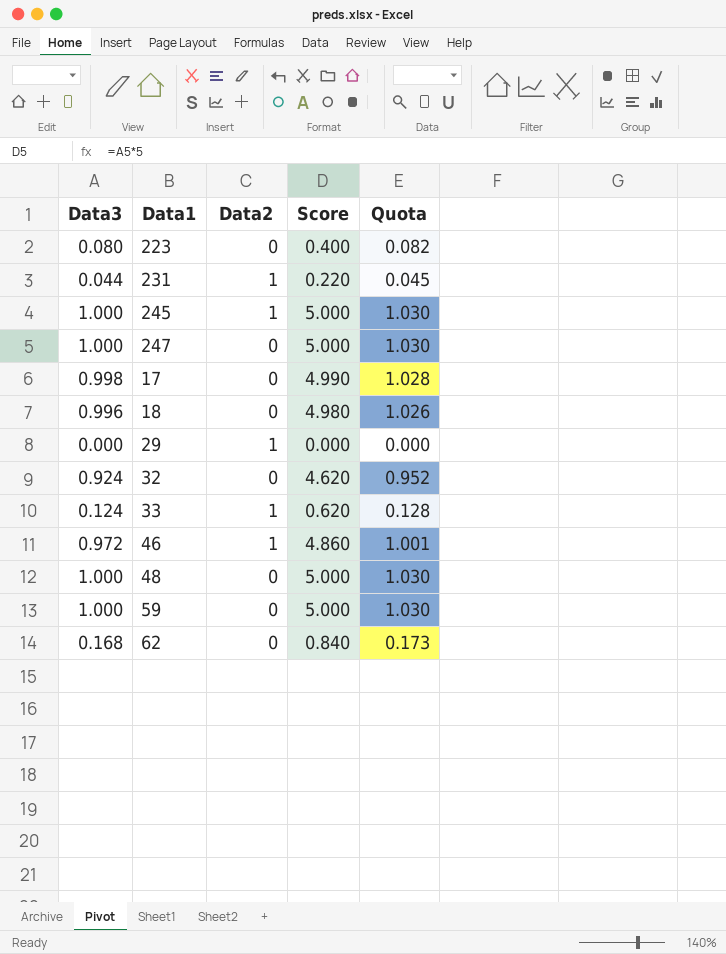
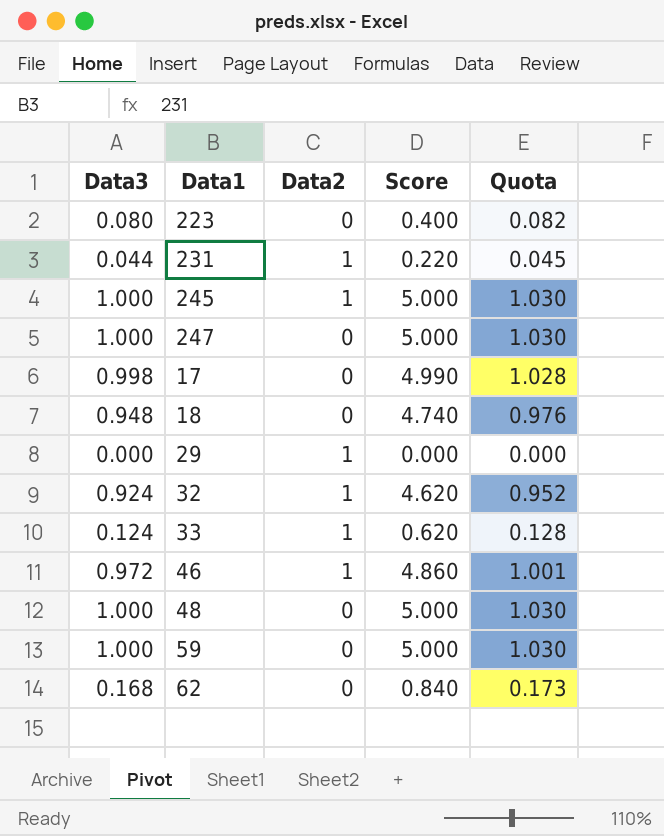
18 | Data3: 0.996 -> 0.948
18 | Score: 4.980 -> 4.740
18 | Quota: 1.026 -> 0.976
32 | Data2: 0 -> 1

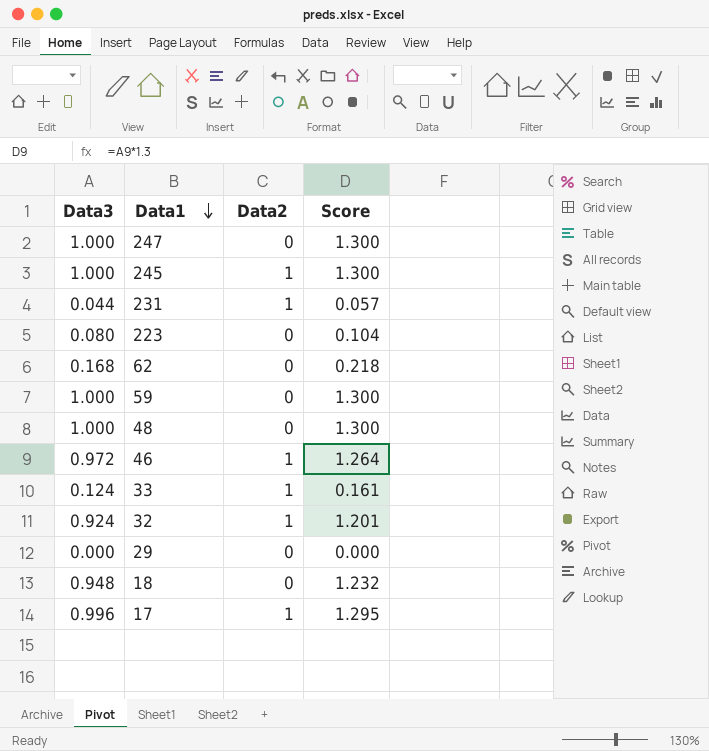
row order: none -> Data1 descending
column Quota | formula: [Data3] * 1.03 -> none
column Score | formula: [Data3] * 5 -> [Data3] * 1.3
29 | Data2: 1 -> 0
17 | Data3: 0.998 -> 0.996
17 | Data2: 0 -> 1

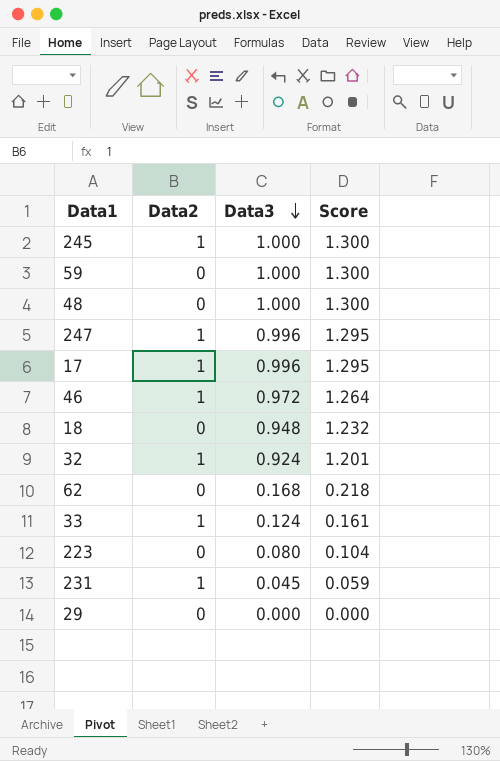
row order: Data1 descending -> Data3 descending
column Data3 | position: 1 -> 3
247 | Data2: 0 -> 1
247 | Data3: 1.000 -> 0.996
247 | Score: 1.300 -> 1.295
231 | Data3: 0.044 -> 0.045
231 | Score: 0.057 -> 0.059

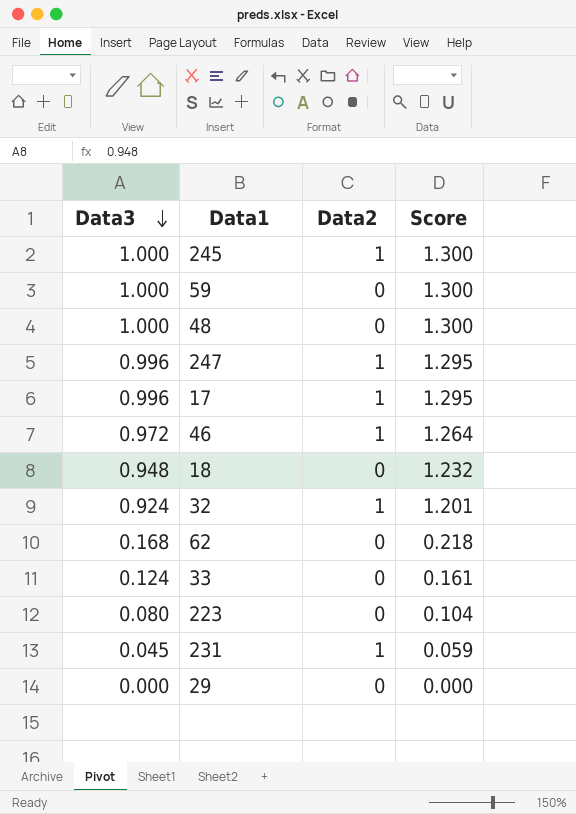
column Data3 | position: 3 -> 1
33 | Data2: 1 -> 0

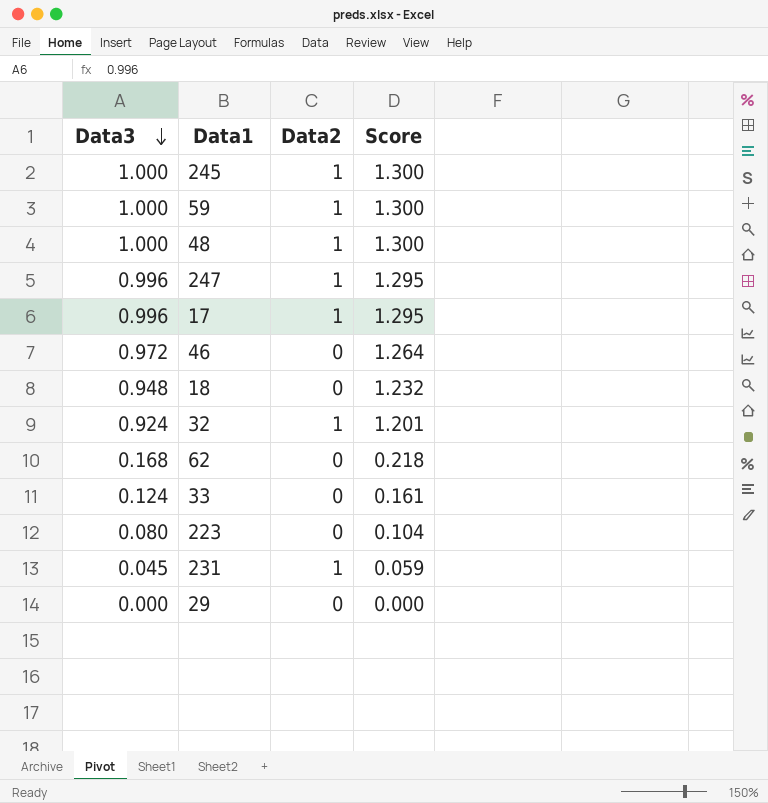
59 | Data2: 0 -> 1
48 | Data2: 0 -> 1
46 | Data2: 1 -> 0

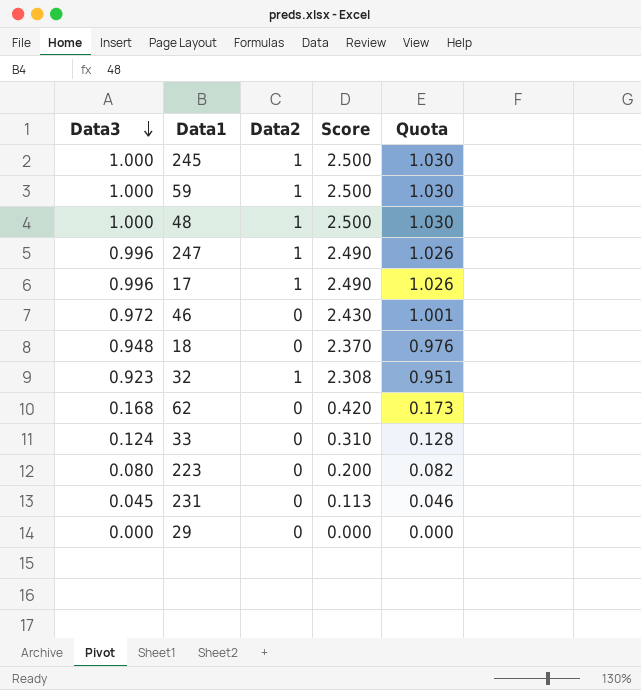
column Score | formula: [Data3] * 1.3 -> [Data3] * 2.5
column Quota | formula: none -> [Data3] * 1.03
32 | Data3: 0.924 -> 0.923
231 | Data2: 1 -> 0

